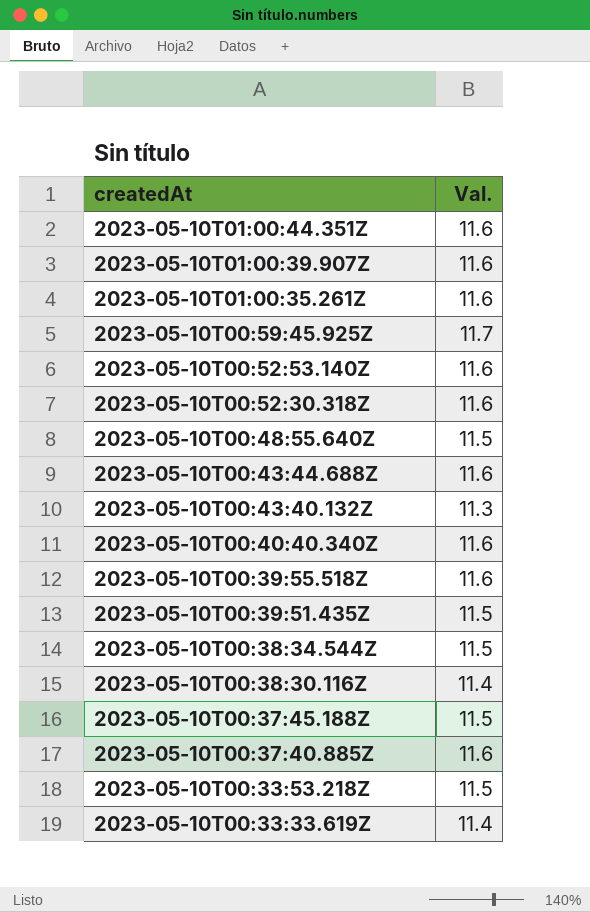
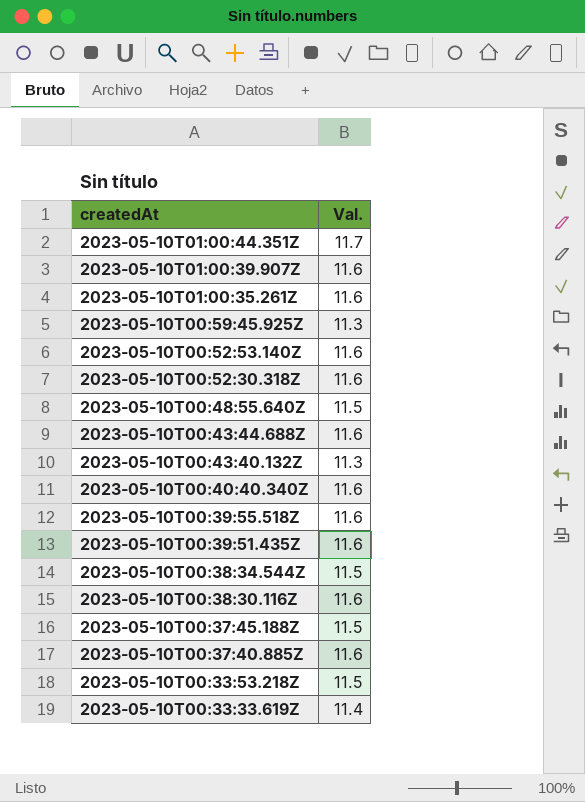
2023-05-10T01:00:44.351Z | Val.: 11.6 -> 11.7
2023-05-10T00:59:45.925Z | Val.: 11.7 -> 11.3
2023-05-10T00:39:51.435Z | Val.: 11.5 -> 11.6
2023-05-10T00:38:30.116Z | Val.: 11.4 -> 11.6

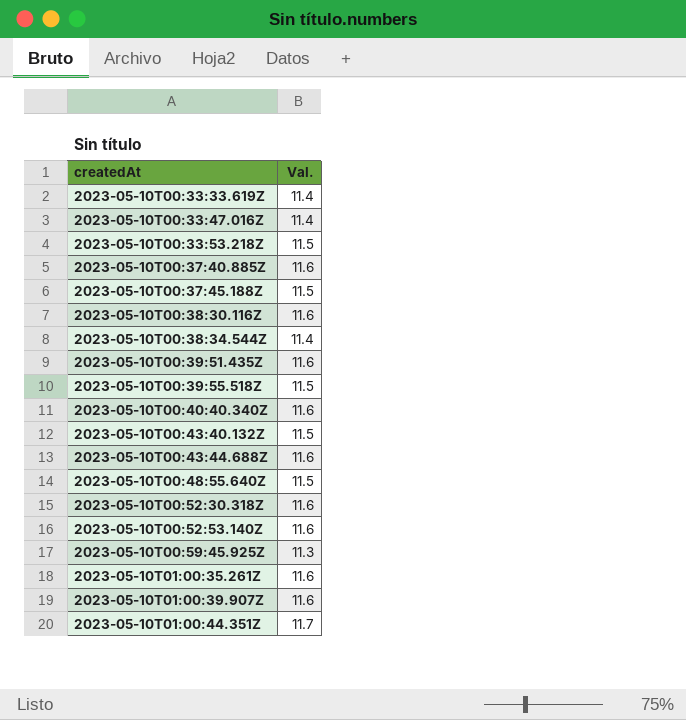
row order: createdAt descending -> createdAt ascending
row 2023-05-10T00:33:47.016Z: none -> 11.4
2023-05-10T00:38:34.544Z | Val.: 11.5 -> 11.4
2023-05-10T00:39:55.518Z | Val.: 11.6 -> 11.5
2023-05-10T00:43:40.132Z | Val.: 11.3 -> 11.5

